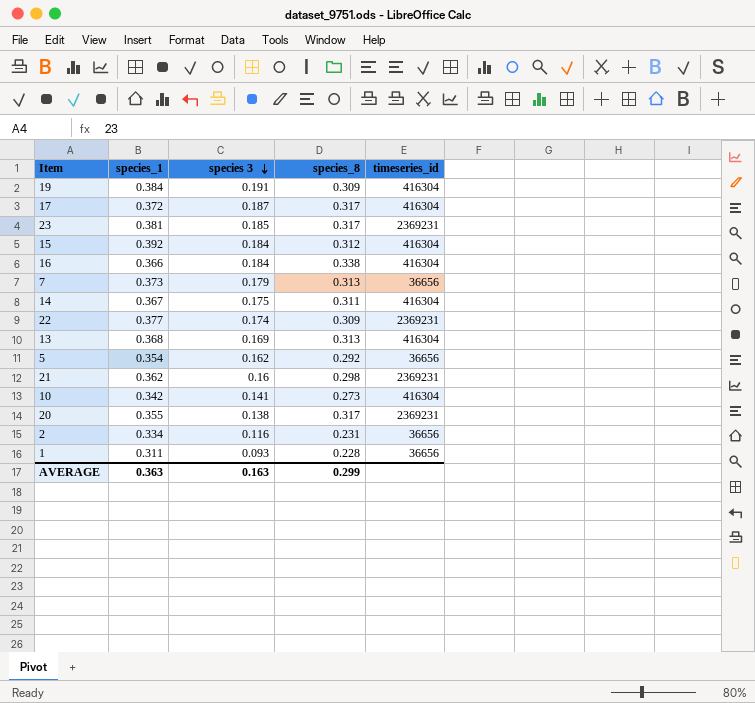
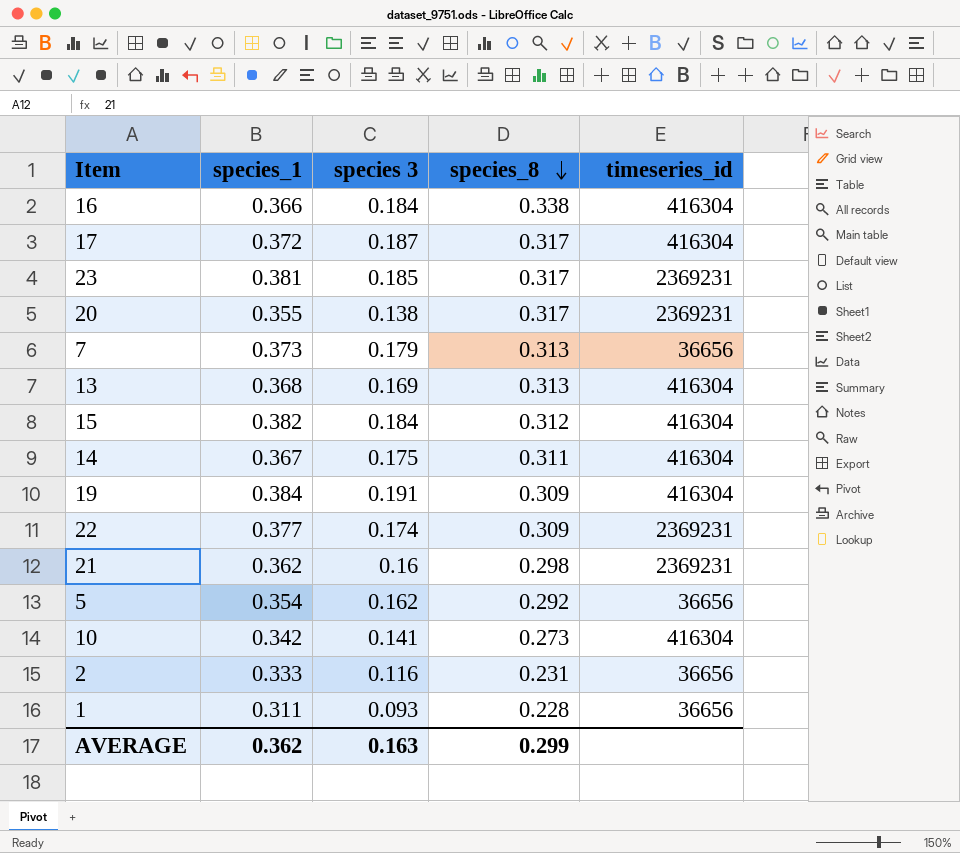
row order: species 3 descending -> species_8 descending
15 | species_1: 0.392 -> 0.382
2 | species_1: 0.334 -> 0.333
AVERAGE | species_1: 0.363 -> 0.362

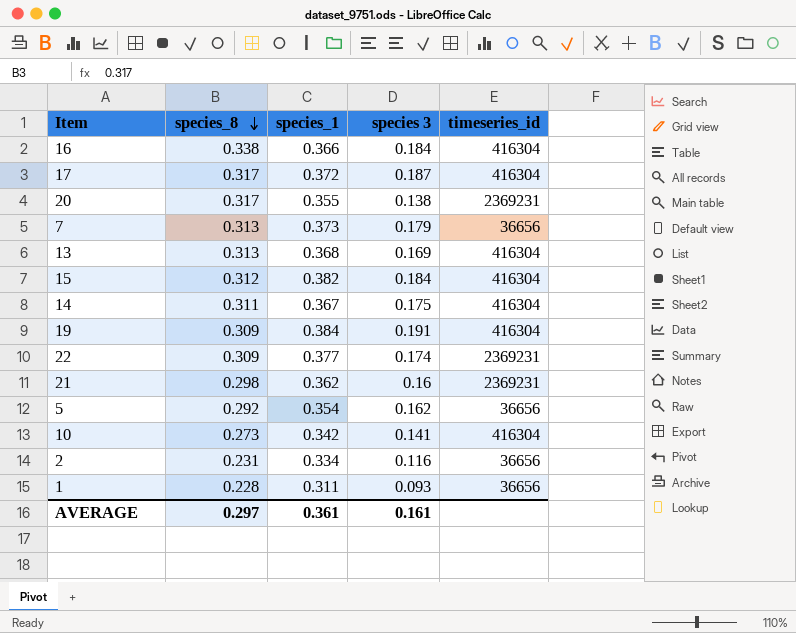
column species_8 | position: 4 -> 2
row 23: 0.381 | 0.185 | 0.317 | 2369231 -> none
2 | species_1: 0.333 -> 0.334
AVERAGE | species_8: 0.299 -> 0.297
AVERAGE | species_1: 0.362 -> 0.361
AVERAGE | species 3: 0.163 -> 0.161

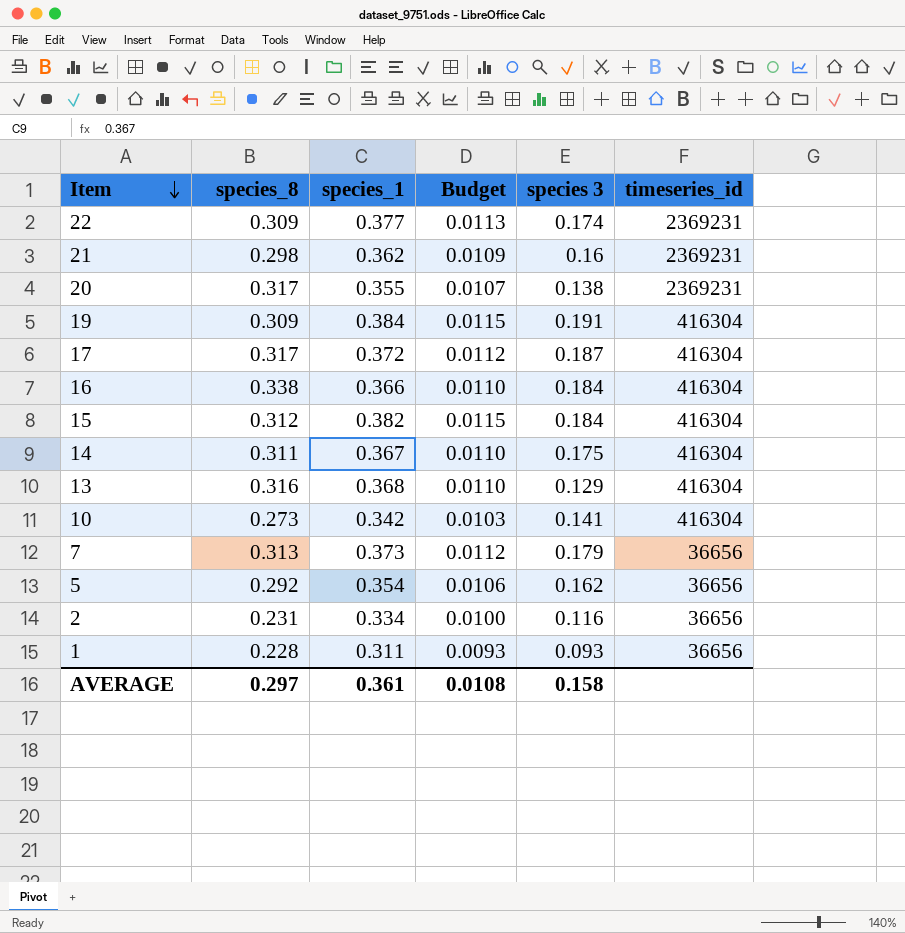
row order: species_8 descending -> Item descending
column Budget | formula: none -> [species_1] * 0.03
13 | species_8: 0.313 -> 0.316
13 | species 3: 0.169 -> 0.129
AVERAGE | species 3: 0.161 -> 0.158

